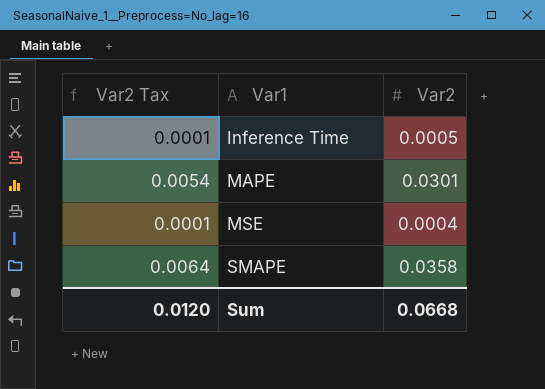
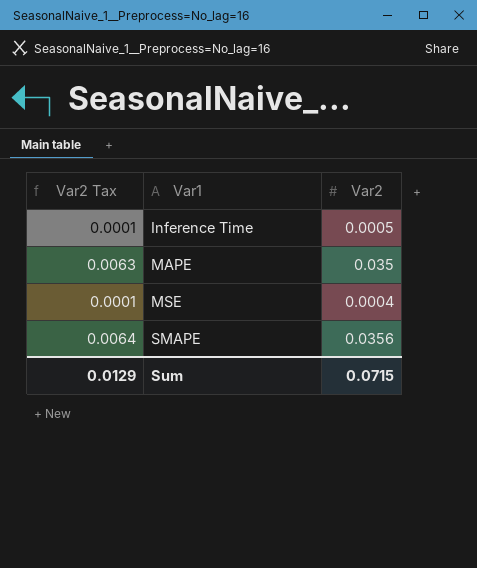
MAPE | Var2 Tax: 0.0054 -> 0.0063
MAPE | Var2: 0.0301 -> 0.035
SMAPE | Var2: 0.0358 -> 0.0356
Sum | Var2 Tax: 0.0120 -> 0.0129
Sum | Var2: 0.0668 -> 0.0715

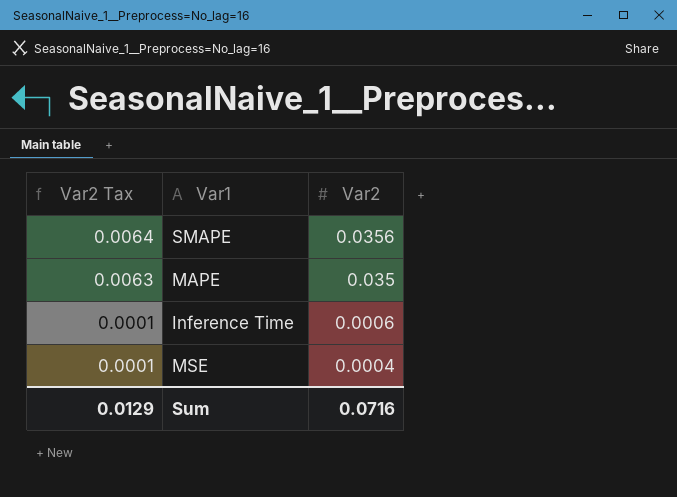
row order: Var1 ascending -> Var2 Tax descending
Inference Time | Var2: 0.0005 -> 0.0006
Sum | Var2: 0.0715 -> 0.0716

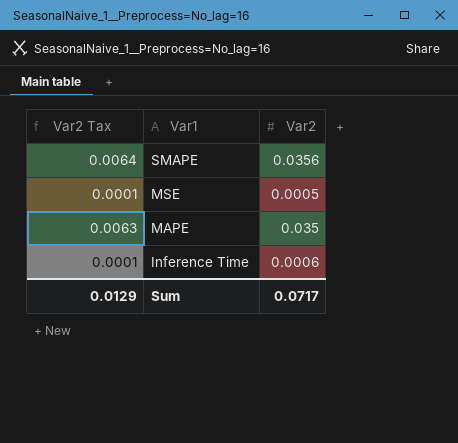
row order: Var2 Tax descending -> Var1 descending
MSE | Var2: 0.0004 -> 0.0005
Sum | Var2: 0.0716 -> 0.0717

